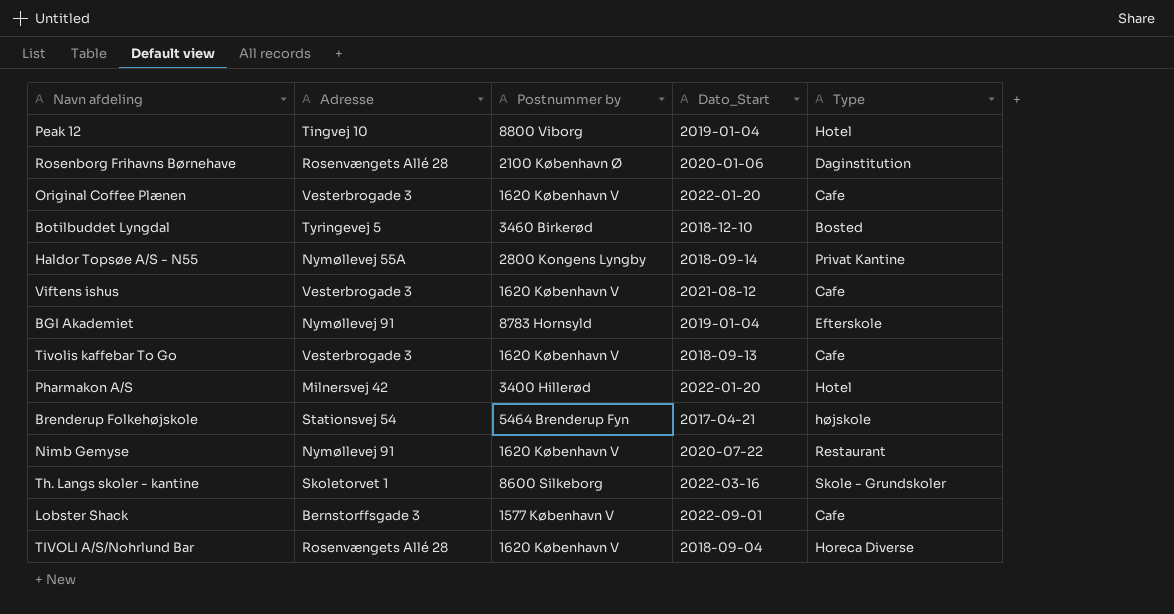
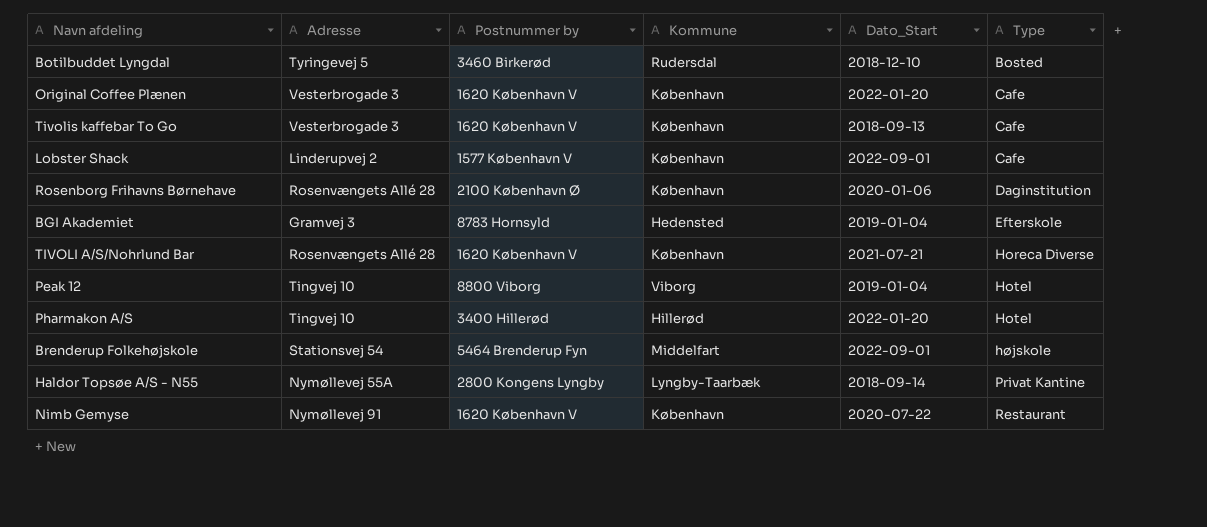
row order: none -> Type ascending
column Kommune | position: none -> 4
row Viftens ishus: Vesterbrogade 3 | 1620 København V | 2021-08-12 | Cafe -> none
row Th. Langs skoler - kantine: Skoletorvet 1 | 8600 Silkeborg | 2022-03-16 | Skole - Grundskoler -> none
Lobster Shack | Adresse: Bernstorffsgade 3 -> Linderupvej 2
BGI Akademiet | Adresse: Nymøllevej 91 -> Gramvej 3
TIVOLI A/S/Nohrlund Bar | Dato_Start: 2018-09-04 -> 2021-07-21
Pharmakon A/S | Adresse: Milnersvej 42 -> Tingvej 10
Brenderup Folkehøjskole | Dato_Start: 2017-04-21 -> 2022-09-01

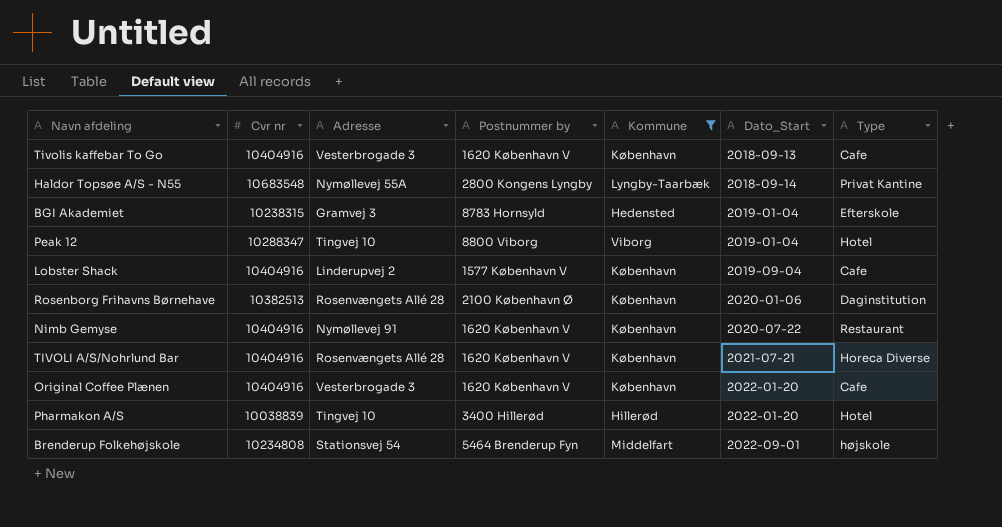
filter: none -> Kommune != Rudersdal
row order: Type ascending -> Dato_Start ascending
column Cvr nr | position: none -> 2
Lobster Shack | Dato_Start: 2022-09-01 -> 2019-09-04

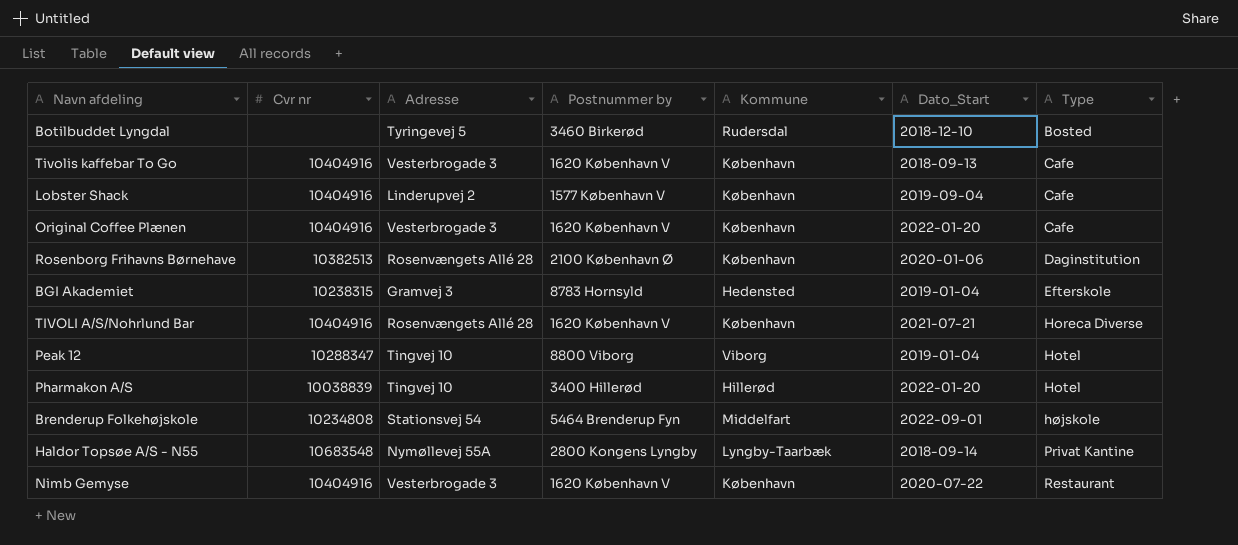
filter: Kommune != Rudersdal -> none
row order: Dato_Start ascending -> Type ascending
Nimb Gemyse | Adresse: Nymøllevej 91 -> Vesterbrogade 3

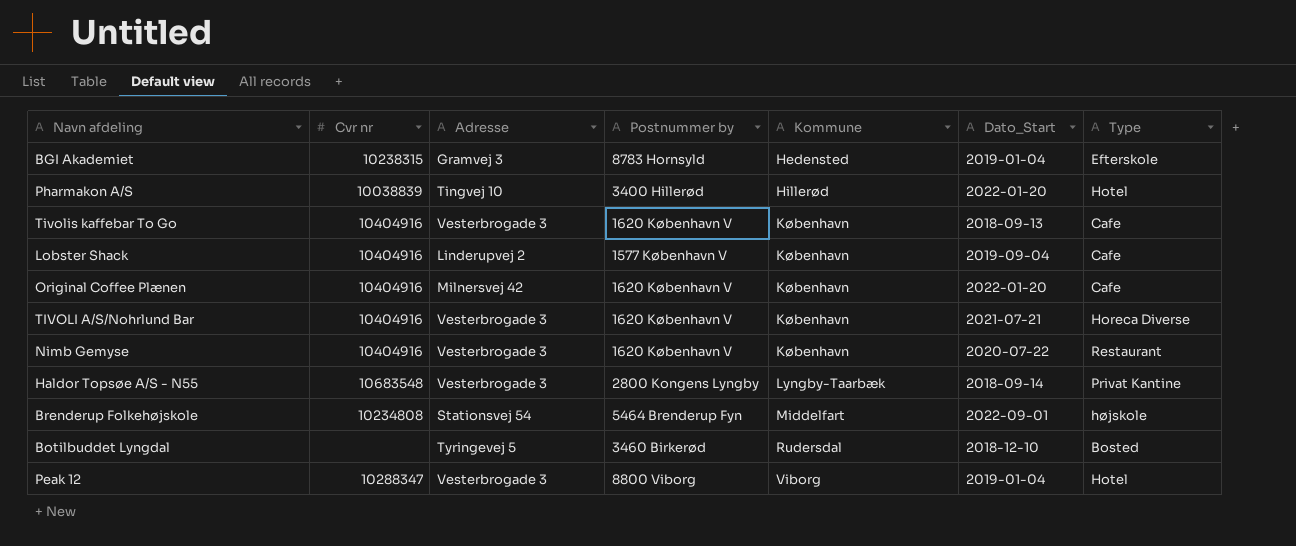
row order: Type ascending -> Kommune ascending
row Rosenborg Frihavns Børnehave: 10382513 | Rosenvængets Allé 28 | 2100 København Ø | København | 2020-01-06 | Daginstitution -> none
Original Coffee Plænen | Adresse: Vesterbrogade 3 -> Milnersvej 42
TIVOLI A/S/Nohrlund Bar | Adresse: Rosenvængets Allé 28 -> Vesterbrogade 3
Haldor Topsøe A/S - N55 | Adresse: Nymøllevej 55A -> Vesterbrogade 3
Peak 12 | Adresse: Tingvej 10 -> Vesterbrogade 3

